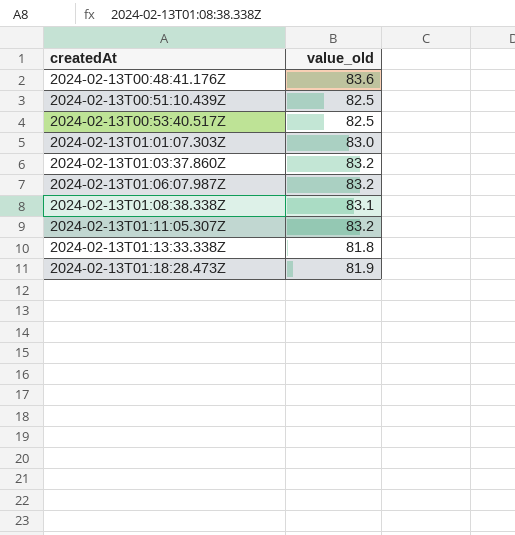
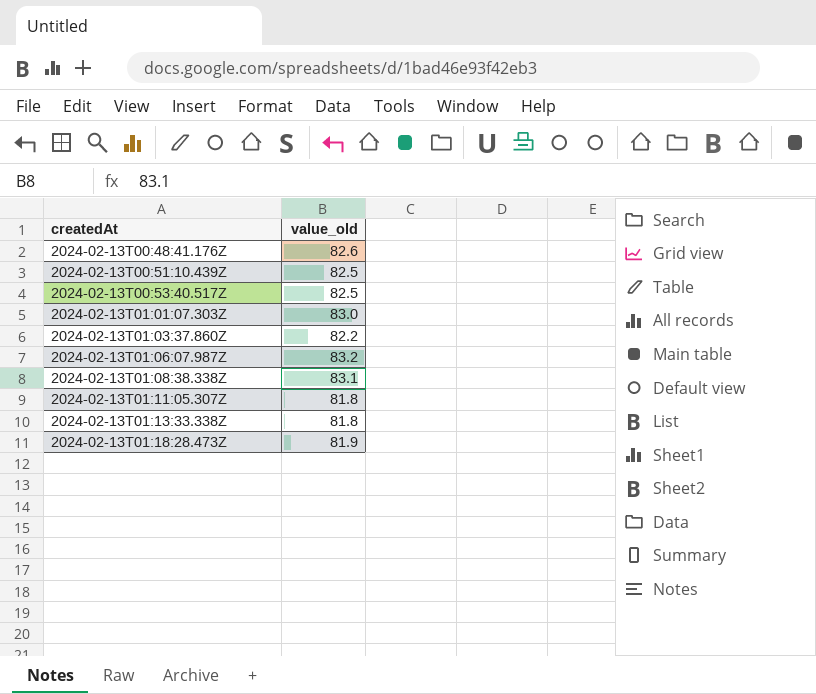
2024-02-13T00:48:41.176Z | value_old: 83.6 -> 82.6
2024-02-13T01:03:37.860Z | value_old: 83.2 -> 82.2
2024-02-13T01:11:05.307Z | value_old: 83.2 -> 81.8

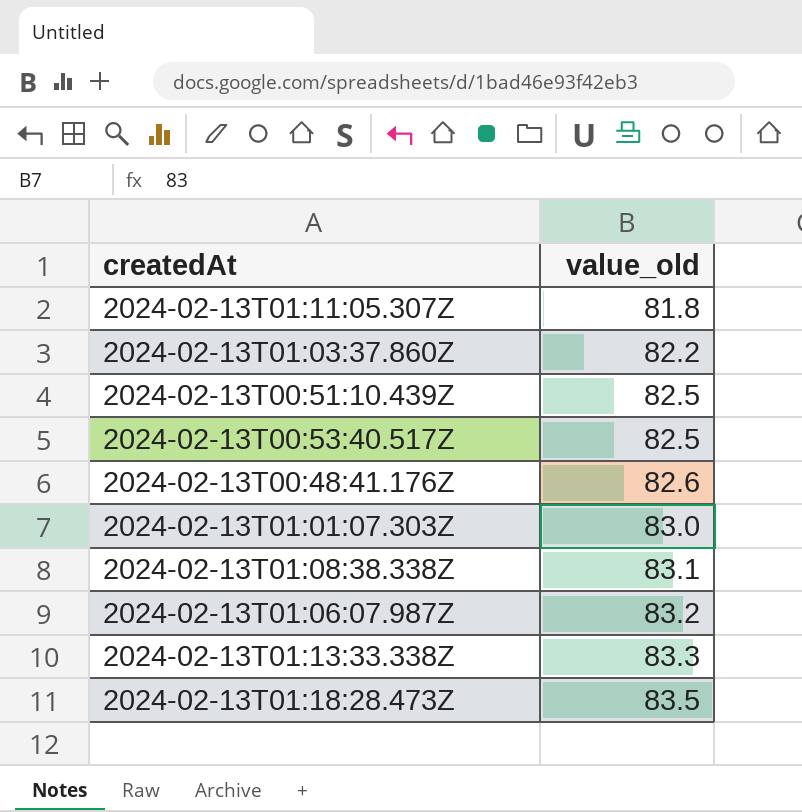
row order: createdAt ascending -> value_old ascending
2024-02-13T01:13:33.338Z | value_old: 81.8 -> 83.3
2024-02-13T01:18:28.473Z | value_old: 81.9 -> 83.5

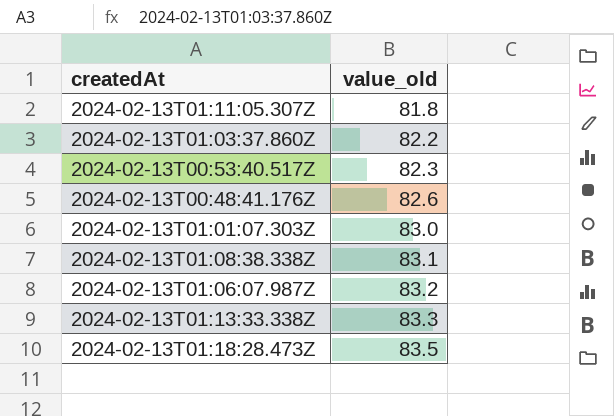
row 2024-02-13T00:51:10.439Z: 82.5 -> none
2024-02-13T00:53:40.517Z | value_old: 82.5 -> 82.3

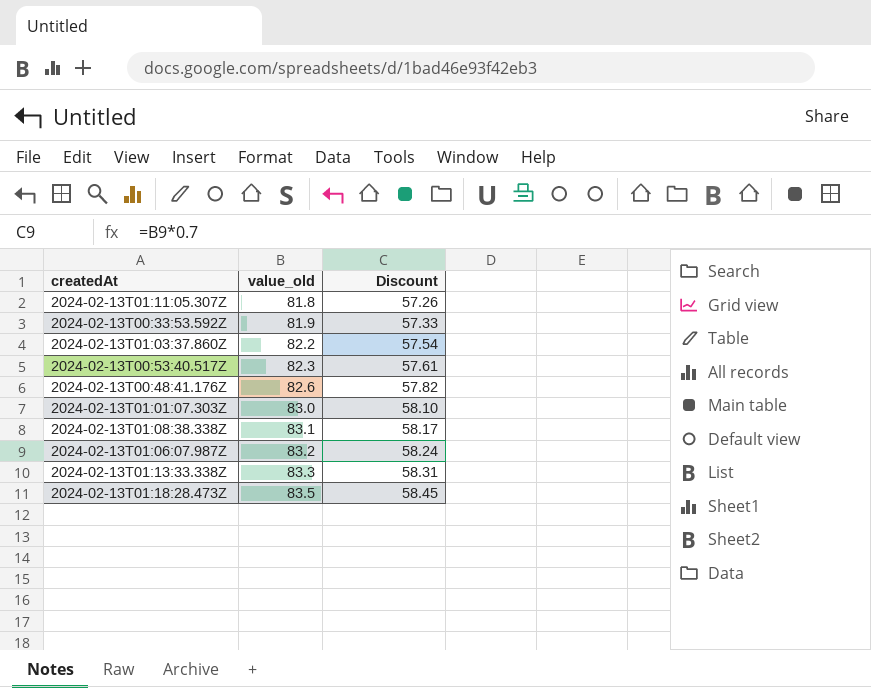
column Discount | formula: none -> [value_old] * 0.7
row 2024-02-13T00:33:53.592Z: none -> 81.9 | 57.33

